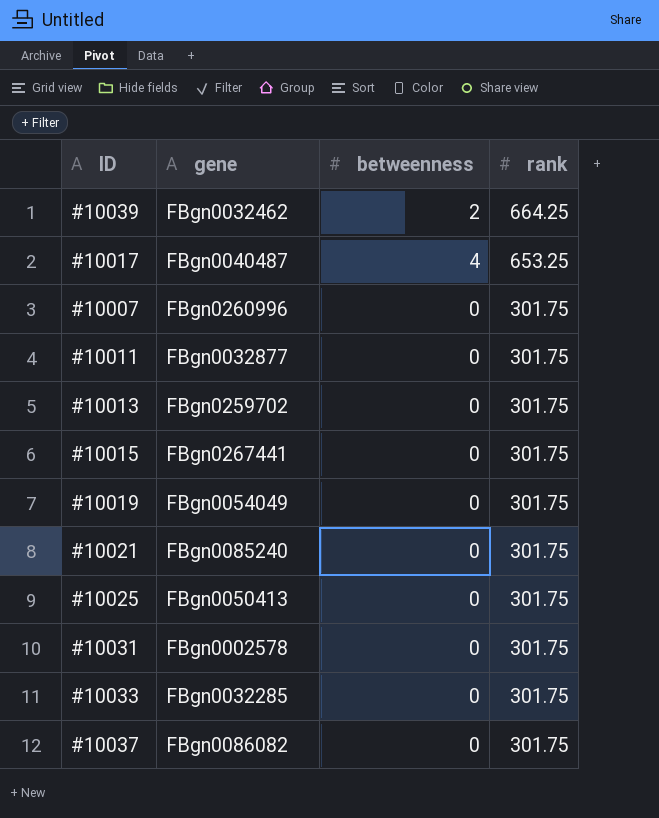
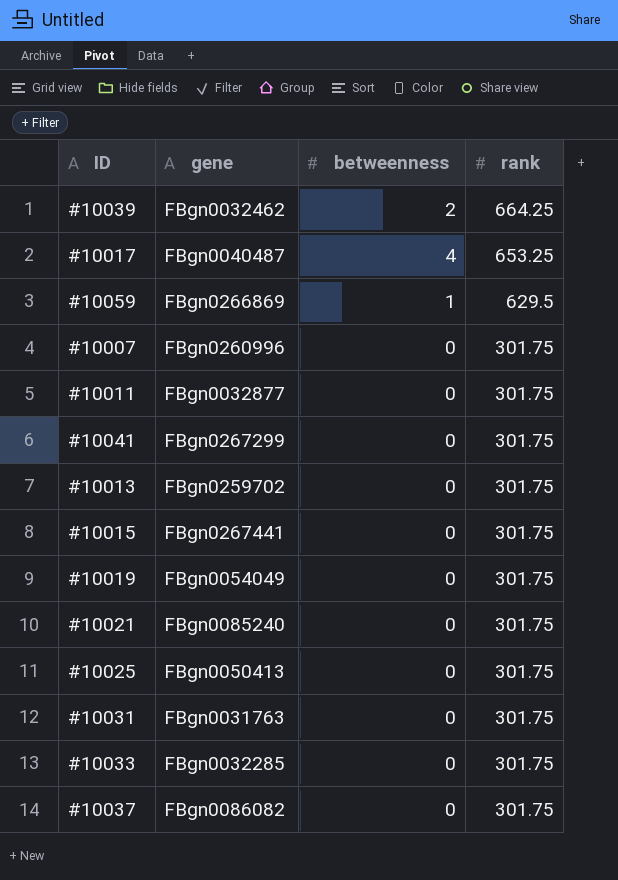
row #10059: none -> FBgn0266869 | 1 | 629.5
row #10041: none -> FBgn0267299 | 0 | 301.75
#10031 | gene: FBgn0002578 -> FBgn0031763

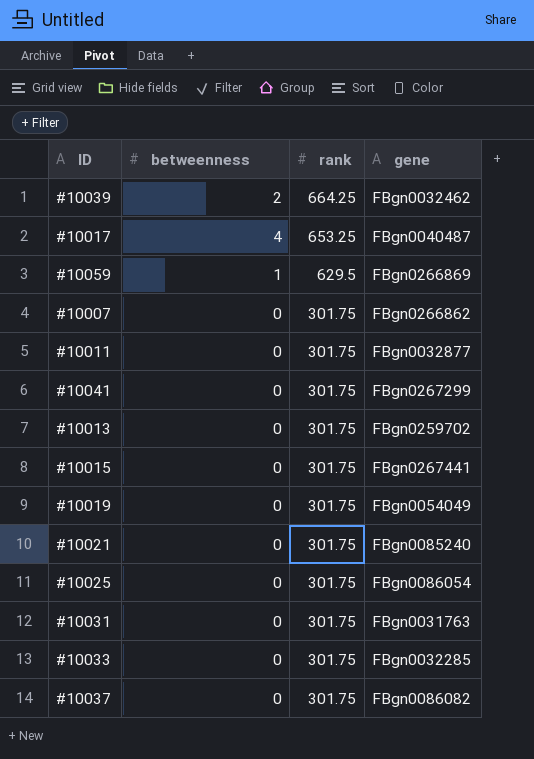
column gene | position: 2 -> 4
#10007 | gene: FBgn0260996 -> FBgn0266862
#10025 | gene: FBgn0050413 -> FBgn0086054

